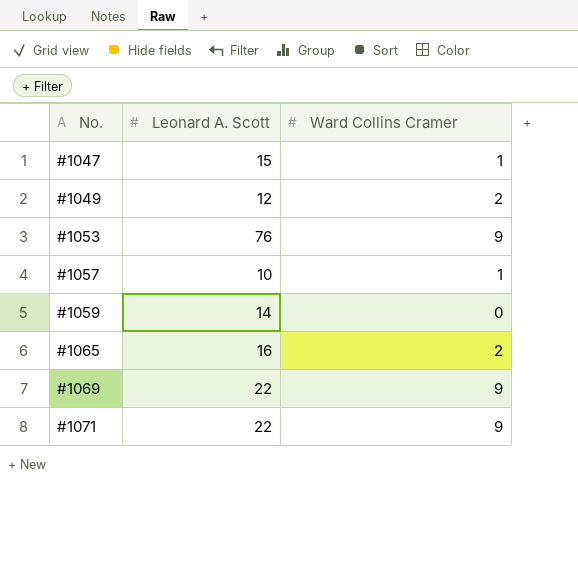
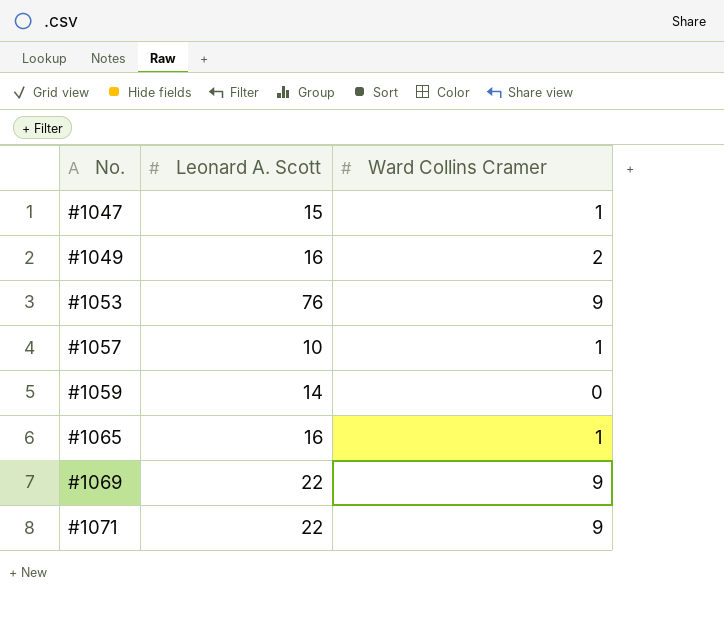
#1049 | Leonard A. Scott: 12 -> 16
#1065 | Ward Collins Cramer: 2 -> 1

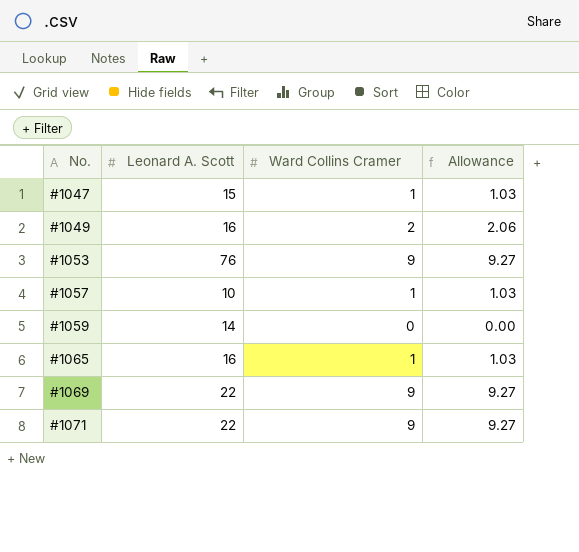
column Allowance | formula: none -> [Ward Collins Cramer] * 1.03

